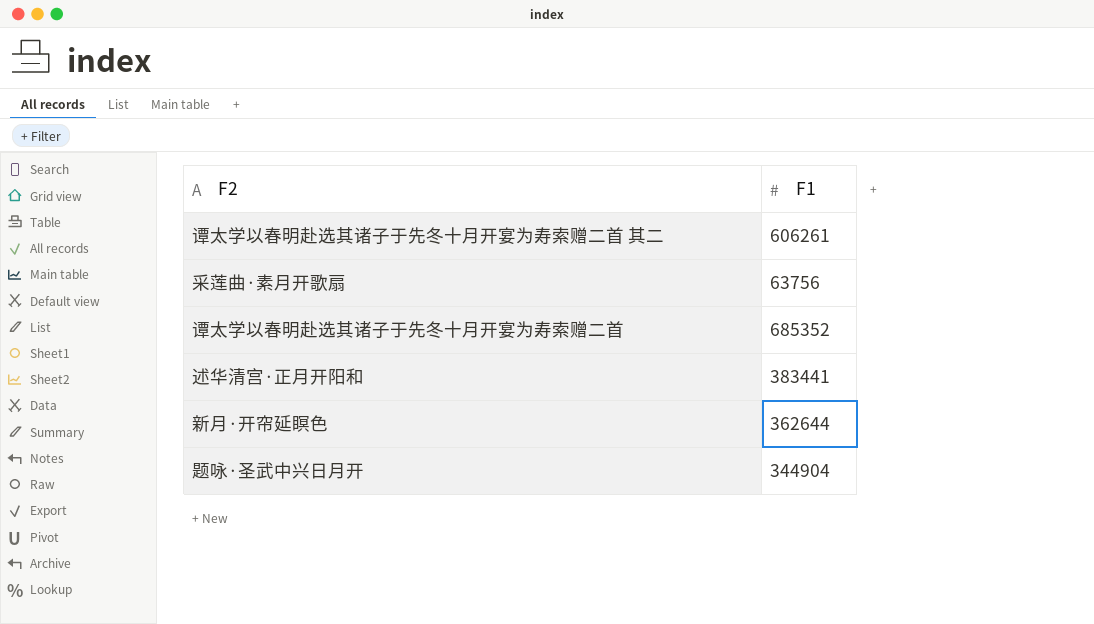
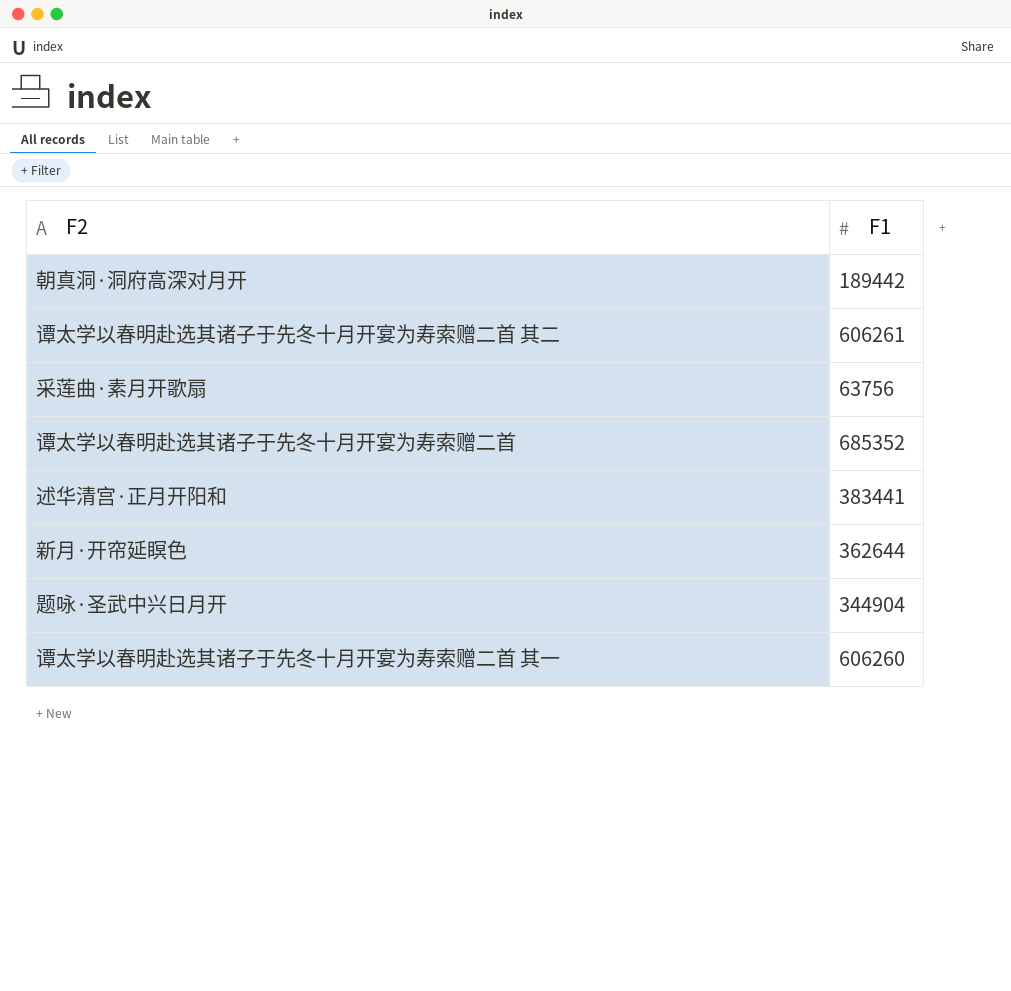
row 朝真洞·洞府高深对月开: none -> 189442
row 谭太学以春明赴选其诸子于先冬十月开宴为寿索赠二首 其一: none -> 606260

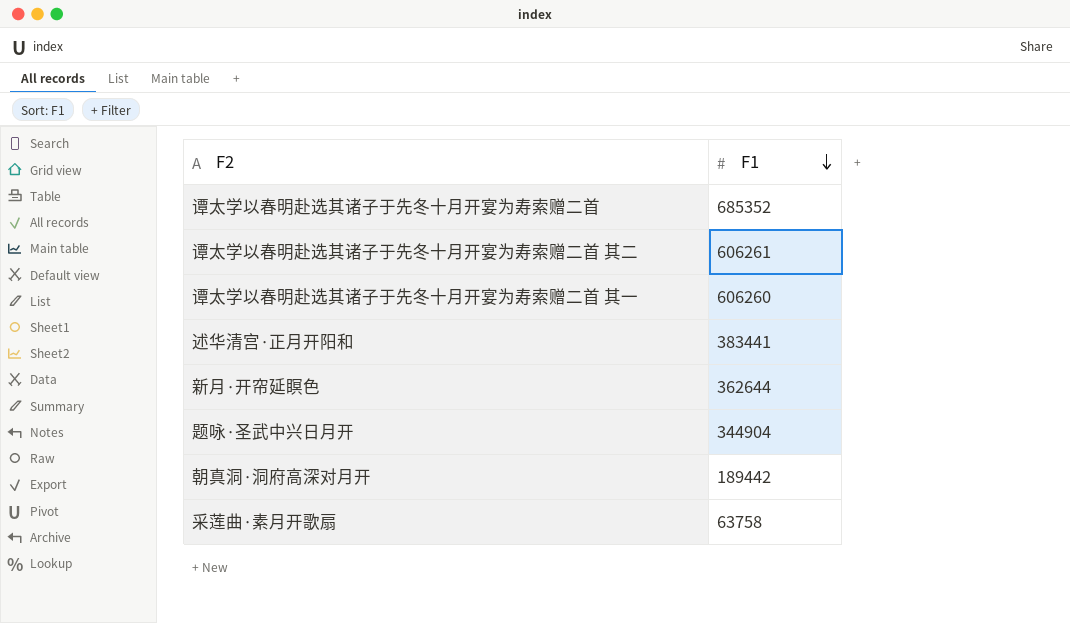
row order: none -> F1 descending
采莲曲·素月开歌扇 | F1: 63756 -> 63758

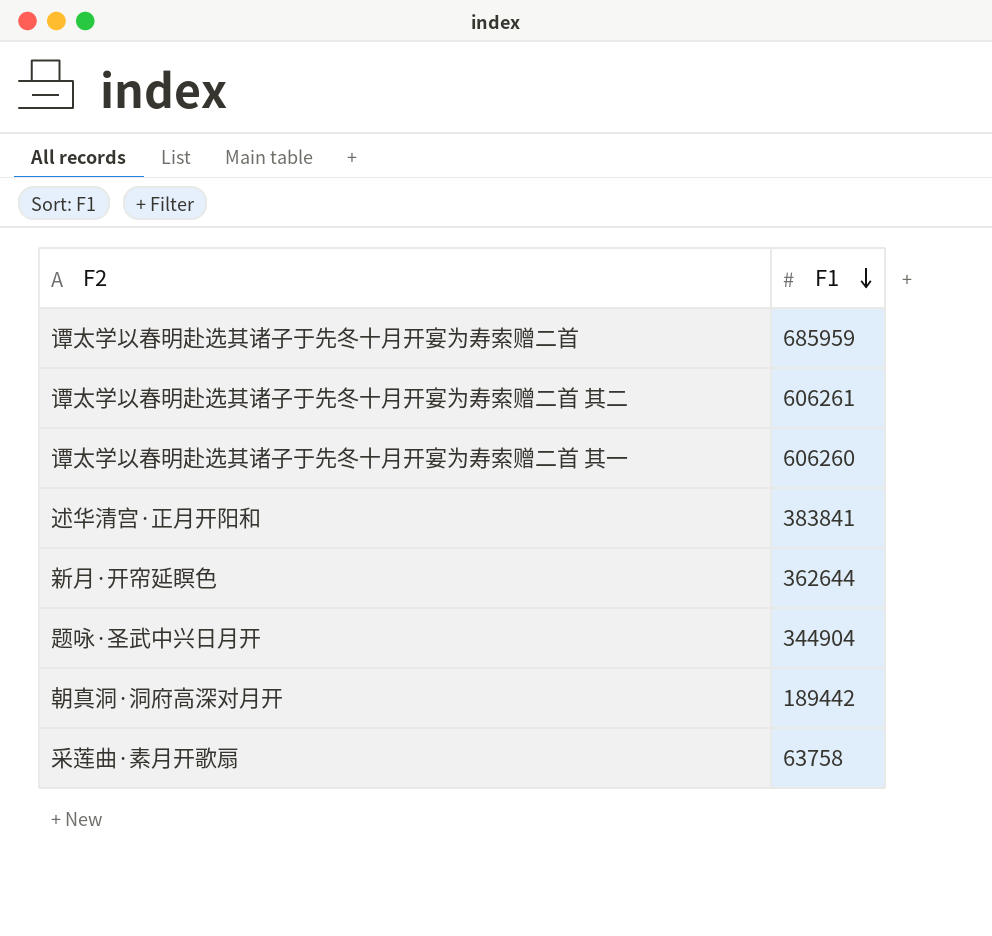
谭太学以春明赴选其诸子于先冬十月开宴为寿索赠二首 | F1: 685352 -> 685959
述华清宫·正月开阳和 | F1: 383441 -> 383841

